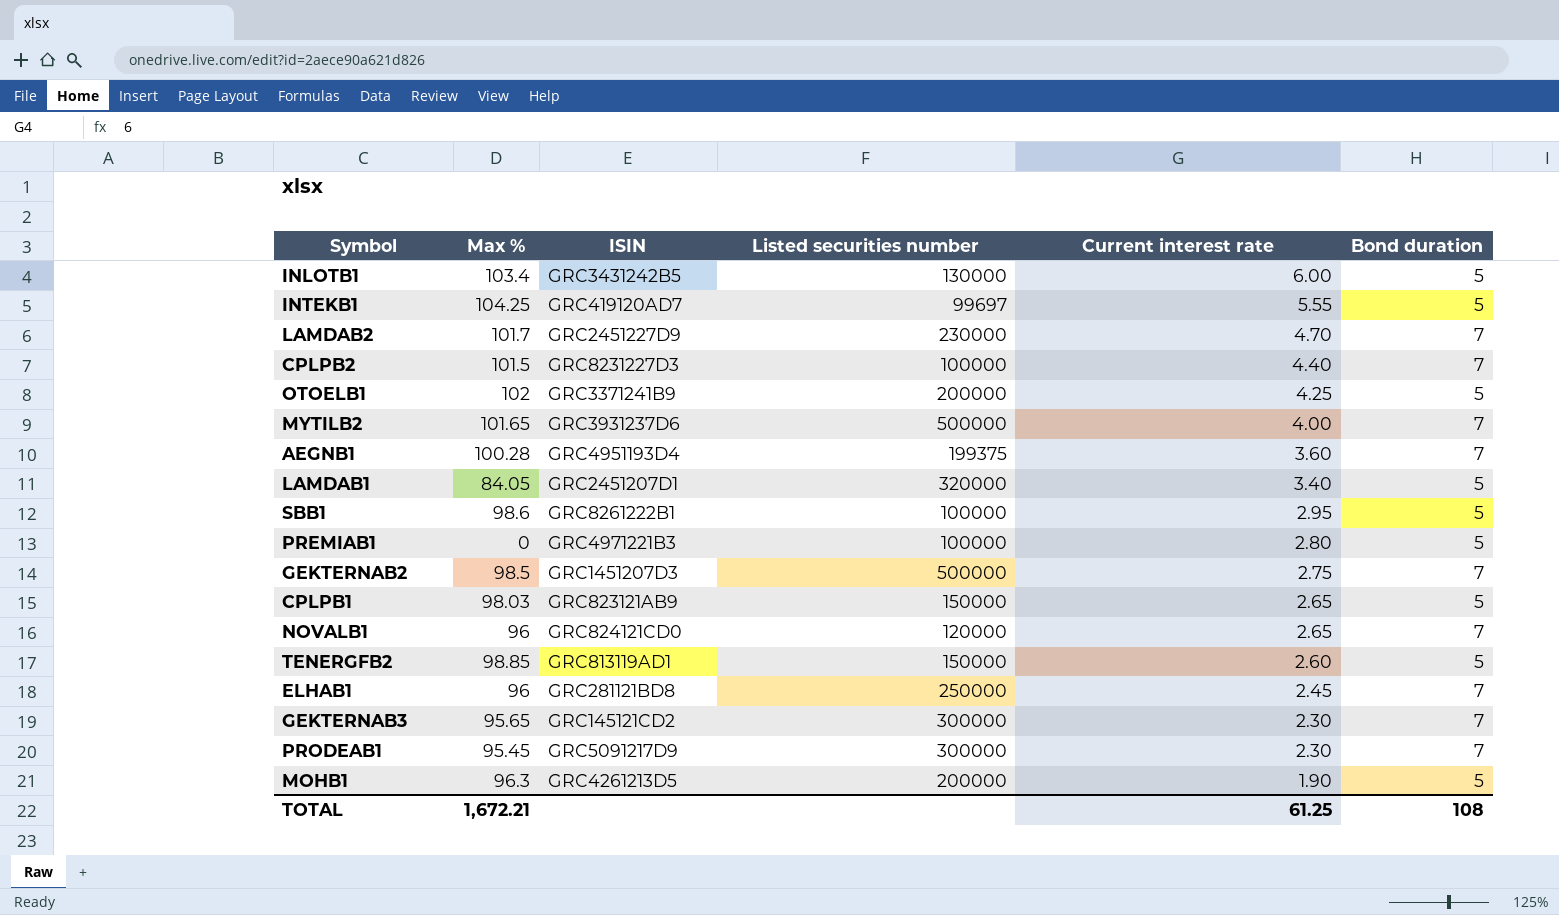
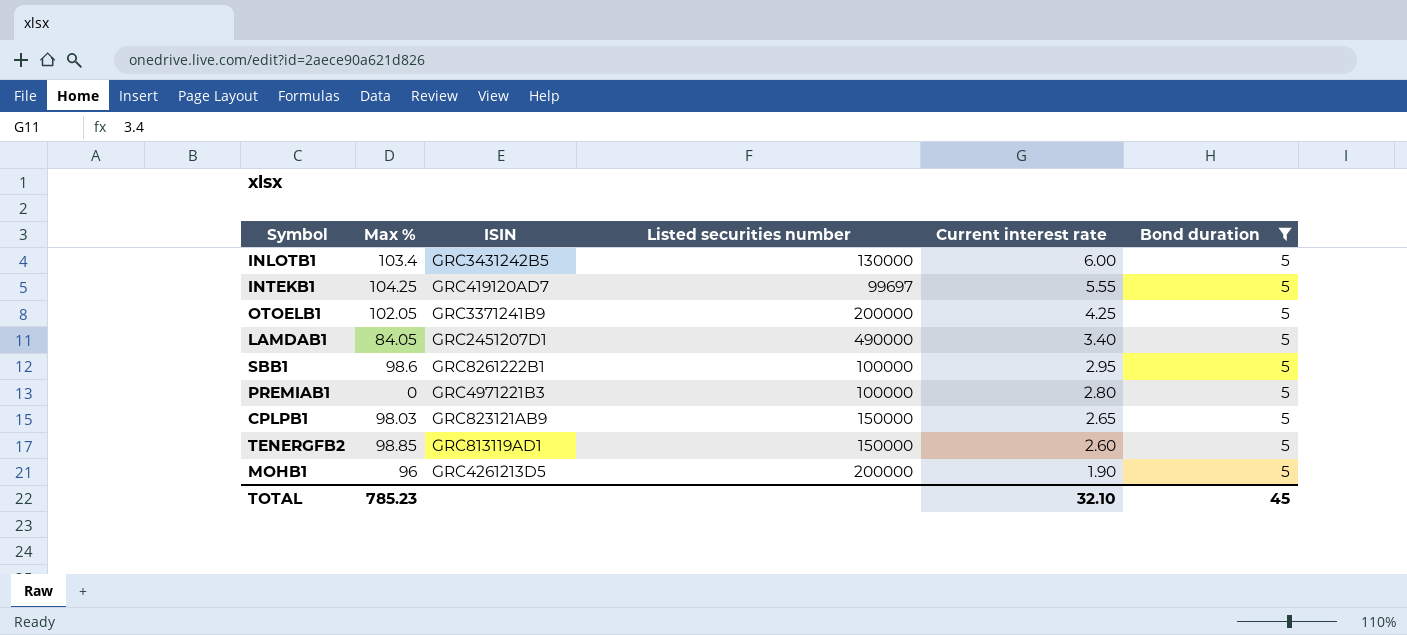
filter: none -> Bond duration = 5
OTOELB1 | Max %: 102 -> 102.05
LAMDAB1 | Listed securities number: 320000 -> 490000
MOHB1 | Max %: 96.3 -> 96
TOTAL | Max %: 1,672.21 -> 785.23
TOTAL | Current interest rate: 61.25 -> 32.10
TOTAL | Bond duration: 108 -> 45

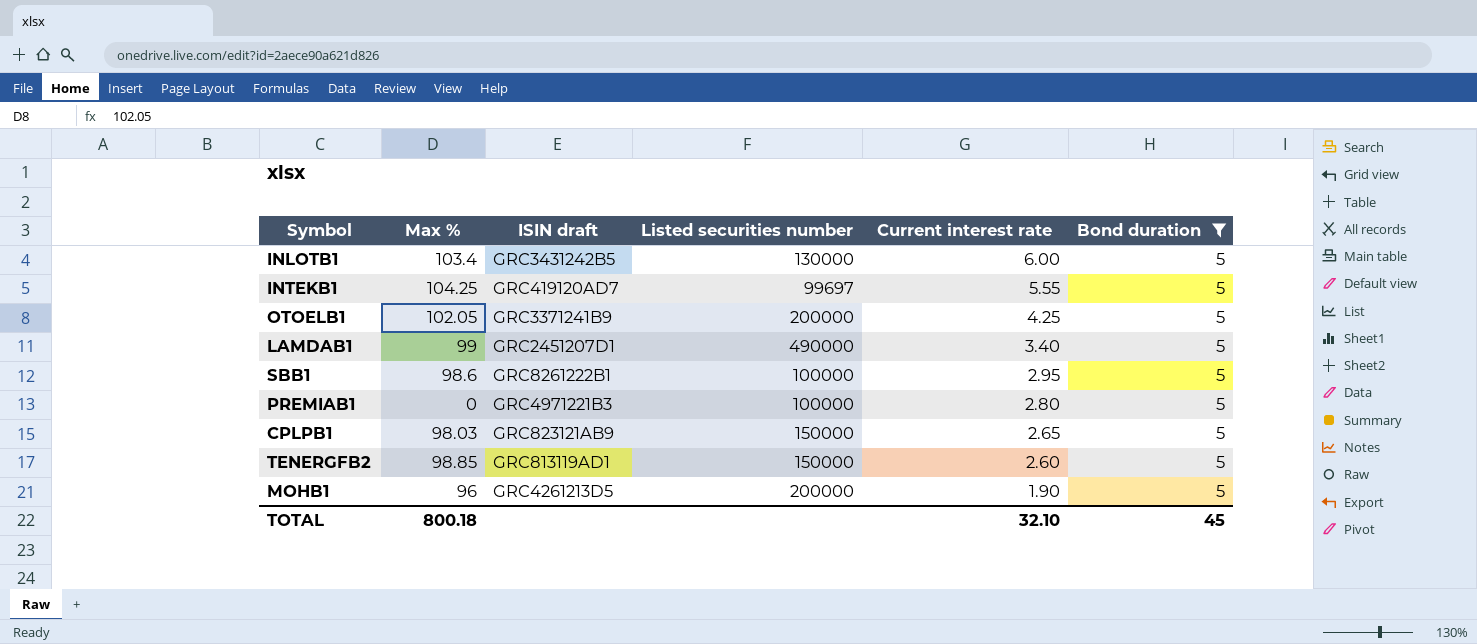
column name: ISIN -> ISIN draft
LAMDAB1 | Max %: 84.05 -> 99
TOTAL | Max %: 785.23 -> 800.18

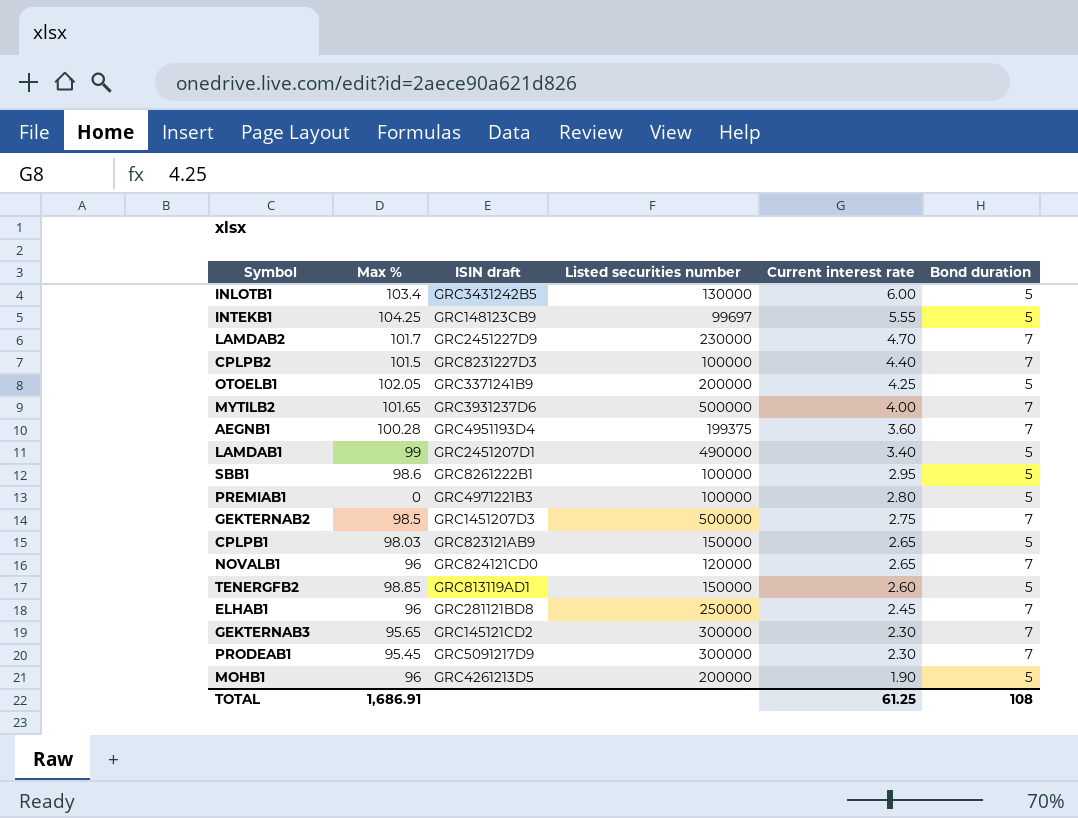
filter: Bond duration = 5 -> none
INTEKB1 | ISIN draft: GRC419120AD7 -> GRC148123CB9
TOTAL | Max %: 800.18 -> 1,686.91
TOTAL | Current interest rate: 32.10 -> 61.25
TOTAL | Bond duration: 45 -> 108

